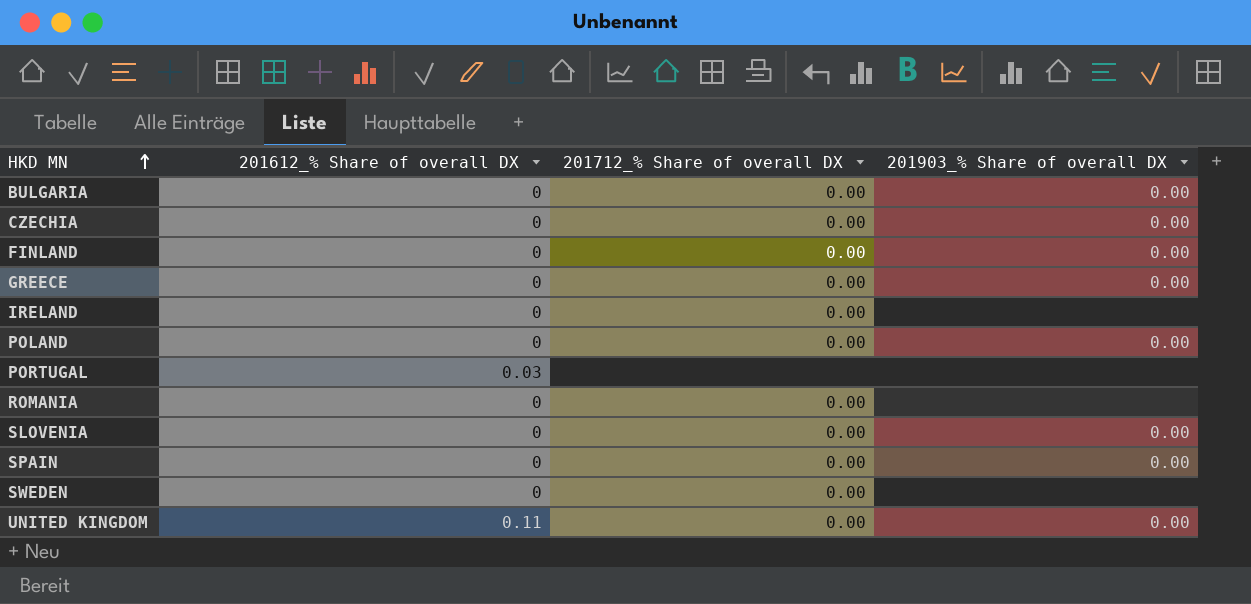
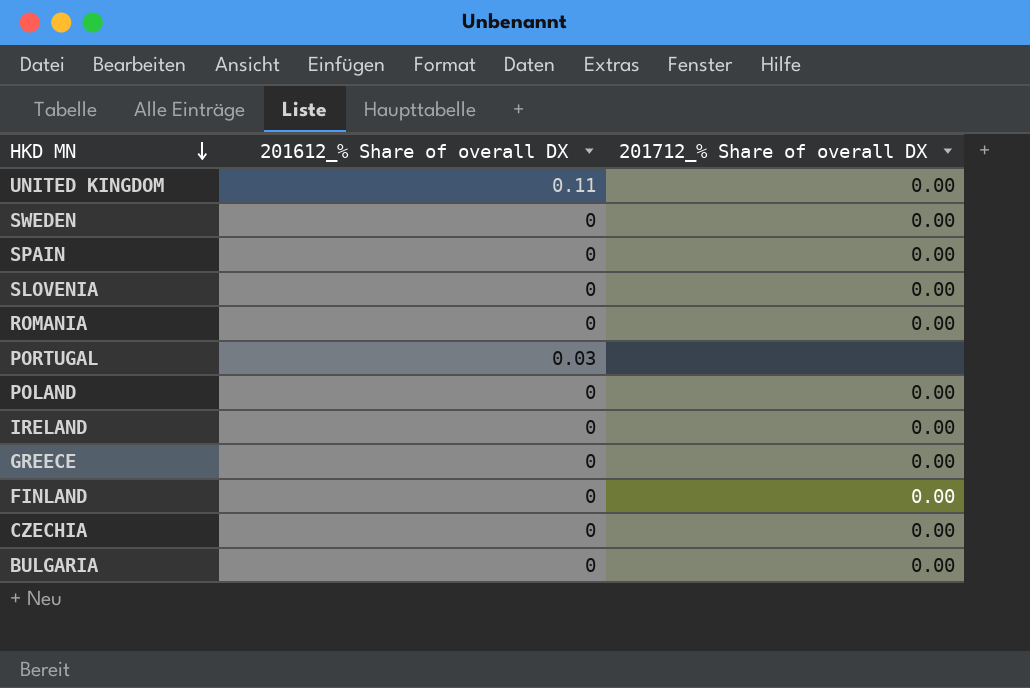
row order: HKD MN ascending -> HKD MN descending
column 201903_% Share of overall DX | position: 4 -> none

